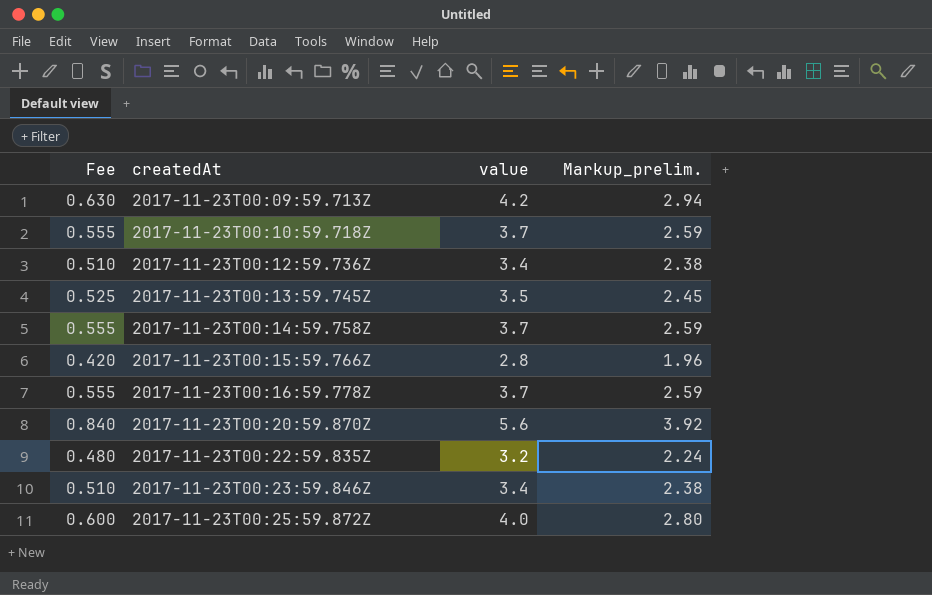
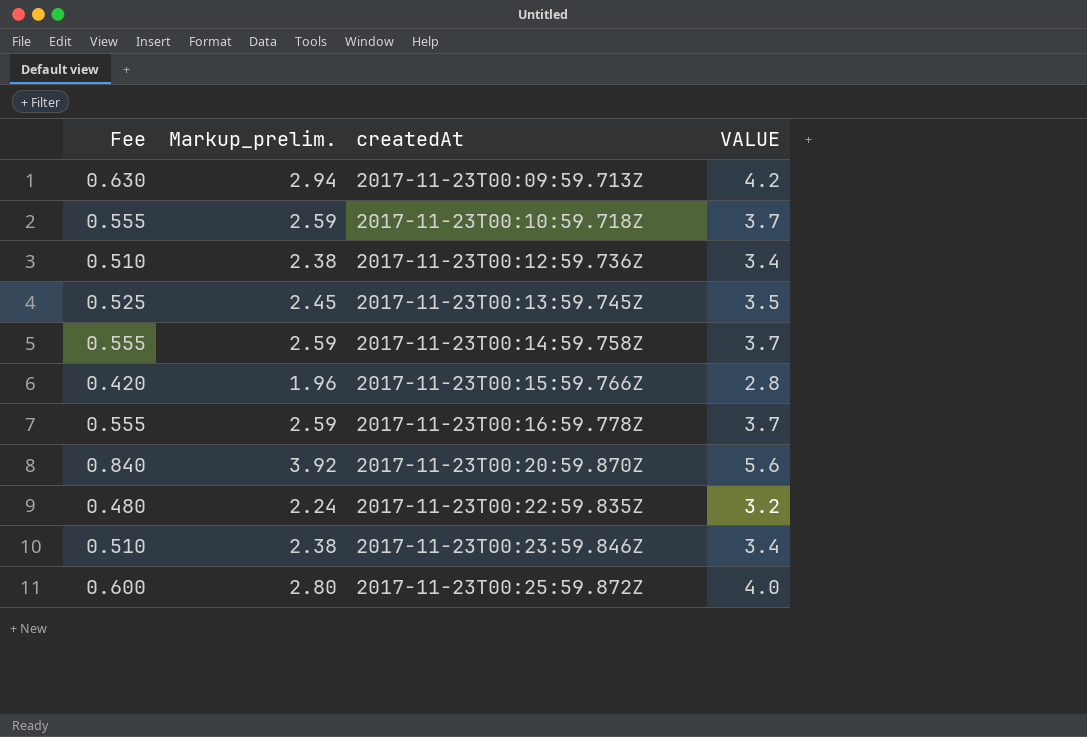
column Markup_prelim. | position: 4 -> 2
column name: value -> VALUE

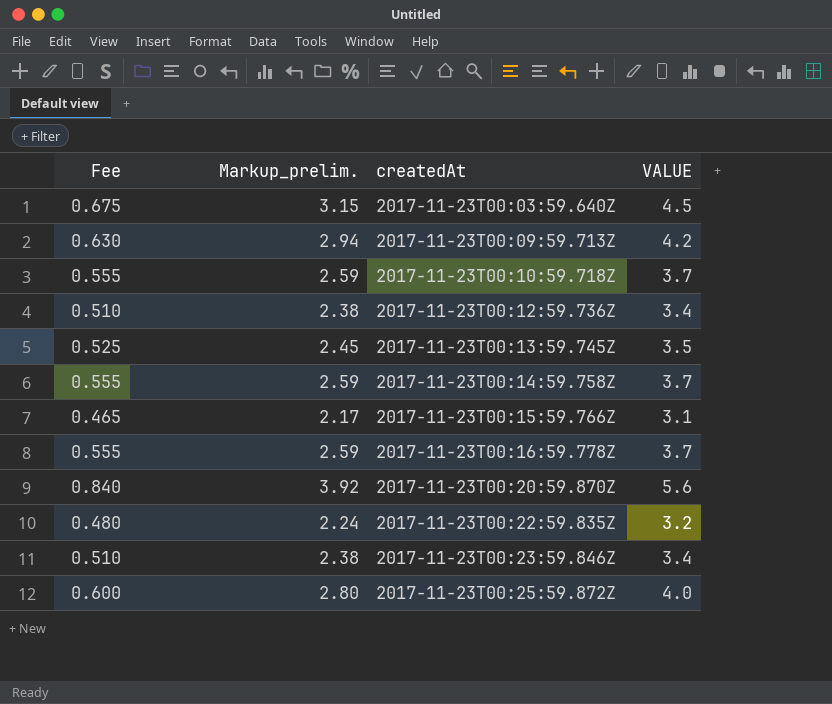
row 2017-11-23T00:03:59.640Z: none -> 0.675 | 3.15 | 4.5
2017-11-23T00:15:59.766Z | Fee: 0.420 -> 0.465
2017-11-23T00:15:59.766Z | Markup_prelim.: 1.96 -> 2.17
2017-11-23T00:15:59.766Z | VALUE: 2.8 -> 3.1

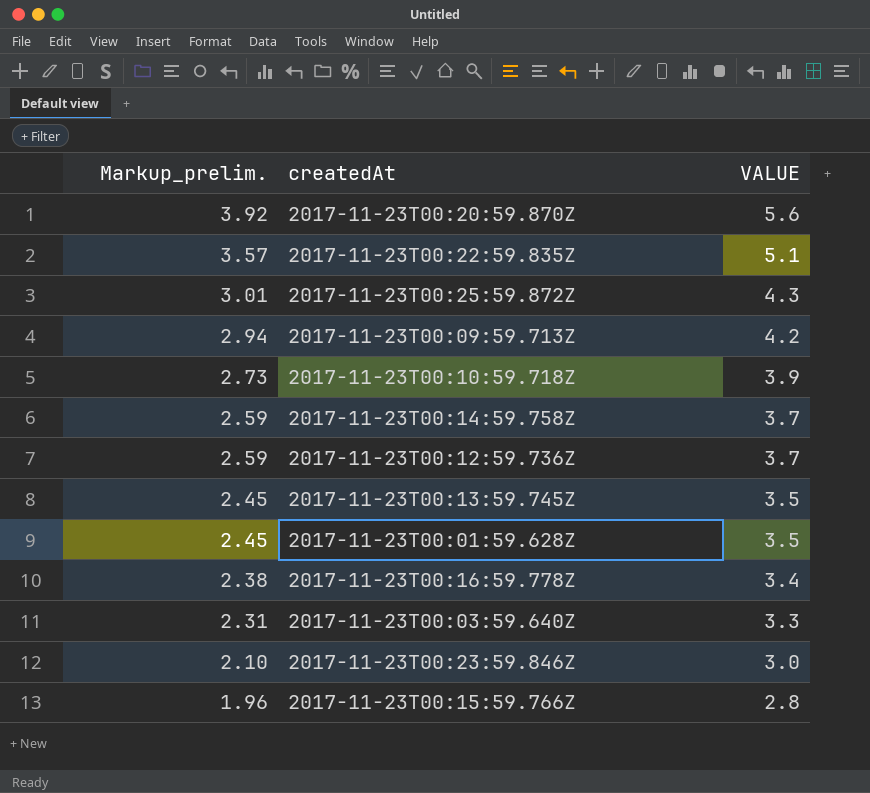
row order: createdAt ascending -> Markup_prelim. descending
column Fee | formula: [VALUE] * 0.15 -> none
2017-11-23T00:22:59.835Z | Markup_prelim.: 2.24 -> 3.57
2017-11-23T00:22:59.835Z | VALUE: 3.2 -> 5.1
2017-11-23T00:25:59.872Z | Markup_prelim.: 2.80 -> 3.01
2017-11-23T00:25:59.872Z | VALUE: 4.0 -> 4.3
2017-11-23T00:10:59.718Z | Markup_prelim.: 2.59 -> 2.73
2017-11-23T00:10:59.718Z | VALUE: 3.7 -> 3.9
2017-11-23T00:12:59.736Z | Markup_prelim.: 2.38 -> 2.59
2017-11-23T00:12:59.736Z | VALUE: 3.4 -> 3.7
row 2017-11-23T00:01:59.628Z: none -> 2.45 | 3.5
2017-11-23T00:16:59.778Z | Markup_prelim.: 2.59 -> 2.38
2017-11-23T00:16:59.778Z | VALUE: 3.7 -> 3.4
2017-11-23T00:03:59.640Z | Markup_prelim.: 3.15 -> 2.31
2017-11-23T00:03:59.640Z | VALUE: 4.5 -> 3.3
2017-11-23T00:23:59.846Z | Markup_prelim.: 2.38 -> 2.10
2017-11-23T00:23:59.846Z | VALUE: 3.4 -> 3.0
2017-11-23T00:15:59.766Z | Markup_prelim.: 2.17 -> 1.96
2017-11-23T00:15:59.766Z | VALUE: 3.1 -> 2.8

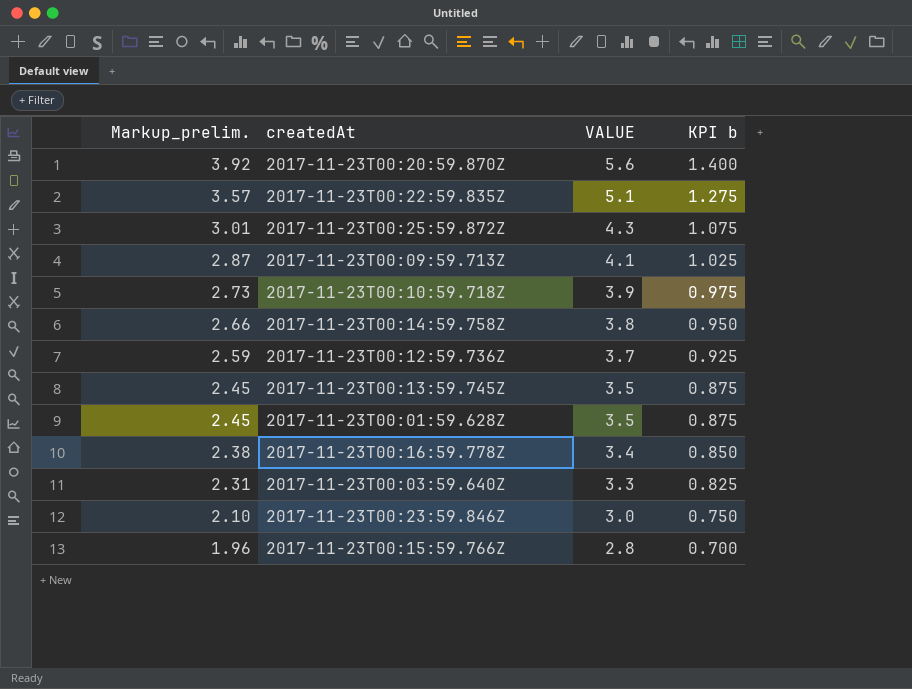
column KPI b | formula: none -> [VALUE] * 0.25
2017-11-23T00:09:59.713Z | Markup_prelim.: 2.94 -> 2.87
2017-11-23T00:09:59.713Z | VALUE: 4.2 -> 4.1
2017-11-23T00:14:59.758Z | Markup_prelim.: 2.59 -> 2.66
2017-11-23T00:14:59.758Z | VALUE: 3.7 -> 3.8

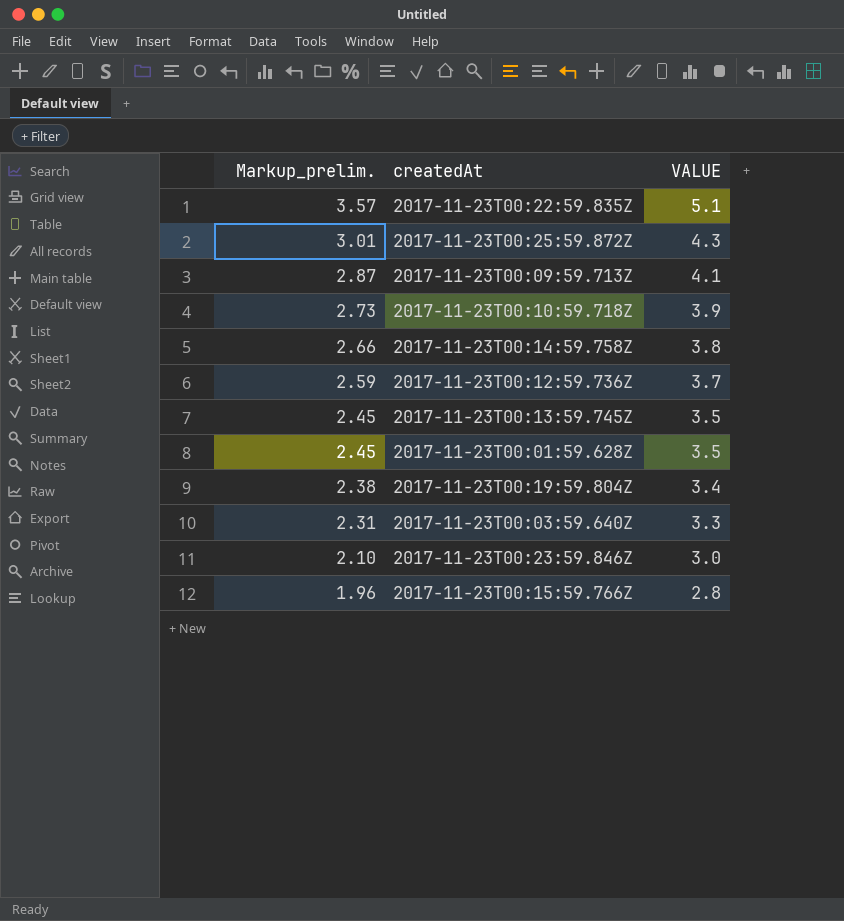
column KPI b | formula: [VALUE] * 0.25 -> none
row 2017-11-23T00:20:59.870Z: 3.92 | 5.6 | 1.400 -> none
row 2017-11-23T00:16:59.778Z: 2.38 | 3.4 | 0.850 -> none
row 2017-11-23T00:19:59.804Z: none -> 2.38 | 3.4

